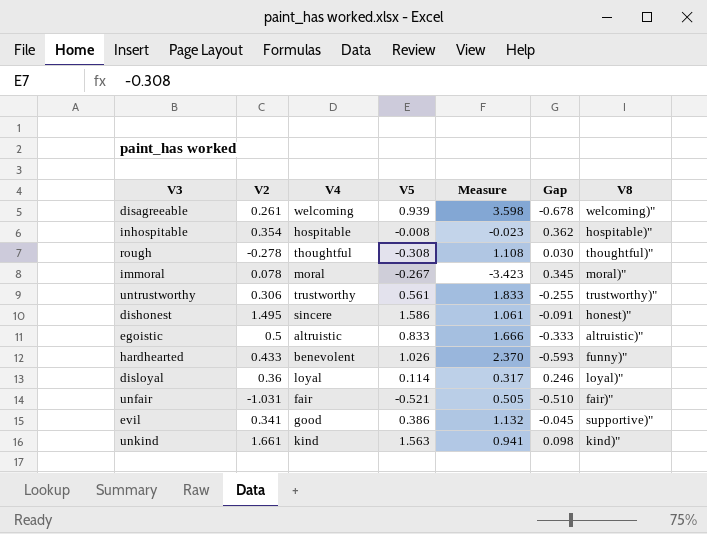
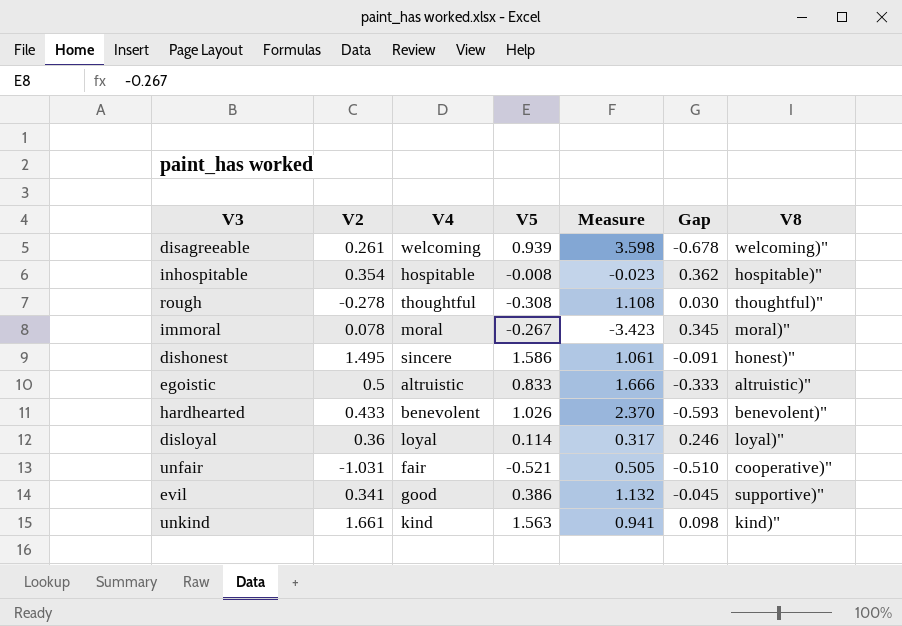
row untrustworthy: 0.306 | trustworthy | 0.561 | 1.833 | -0.255 | trustworthy)" -> none
hardhearted | V8: funny)" -> benevolent)"
unfair | V8: fair)" -> cooperative)"

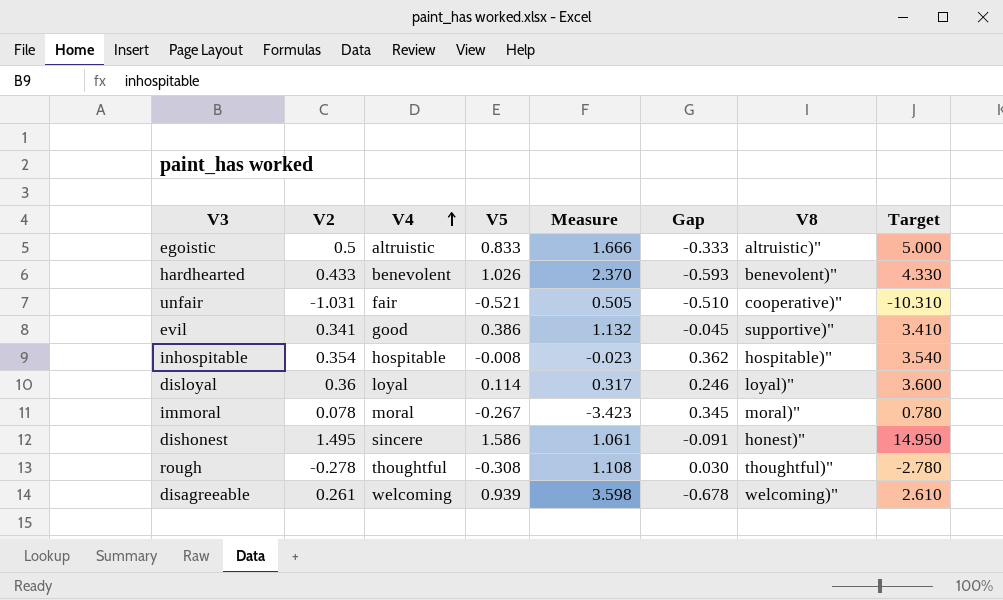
row order: none -> V4 ascending
column Target | formula: none -> [V2] * 10
row unkind: 1.661 | kind | 1.563 | 0.941 | 0.098 | kind)" -> none

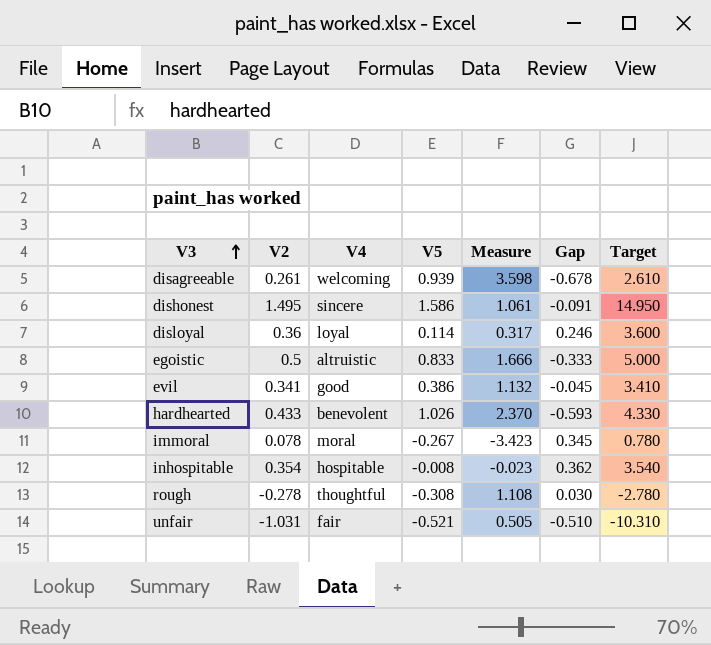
row order: V4 ascending -> V3 ascending
column V8 | position: 7 -> none

